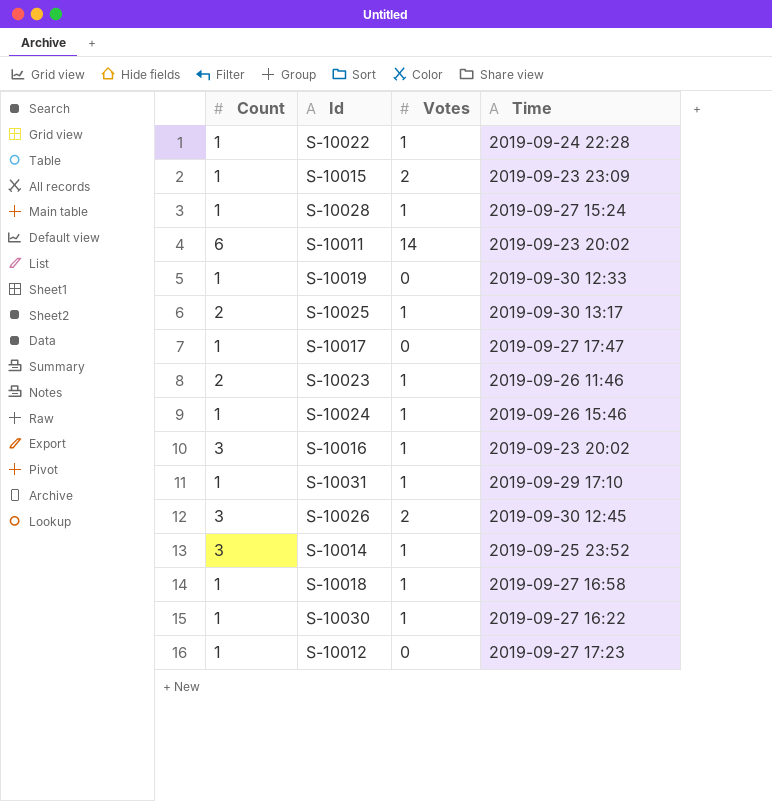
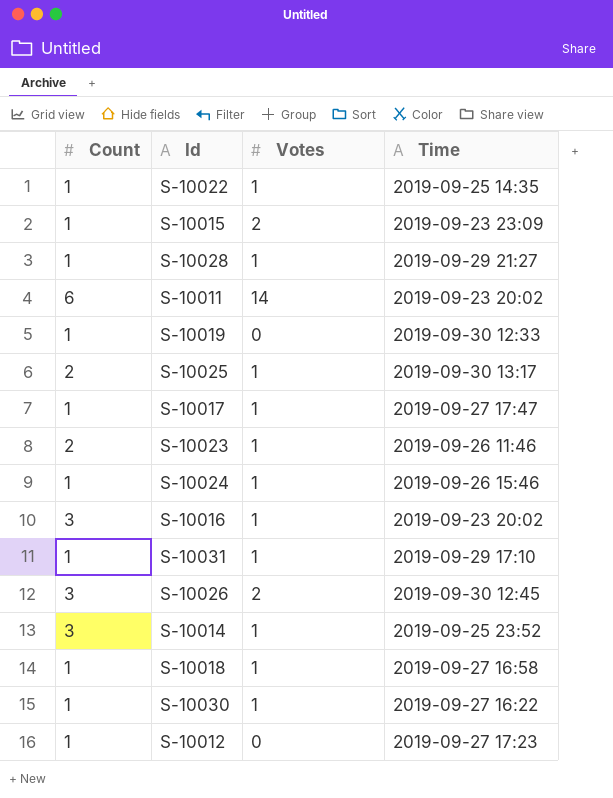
S-10022 | Time: 2019-09-24 22:28 -> 2019-09-25 14:35
S-10028 | Time: 2019-09-27 15:24 -> 2019-09-29 21:27
S-10017 | Votes: 0 -> 1

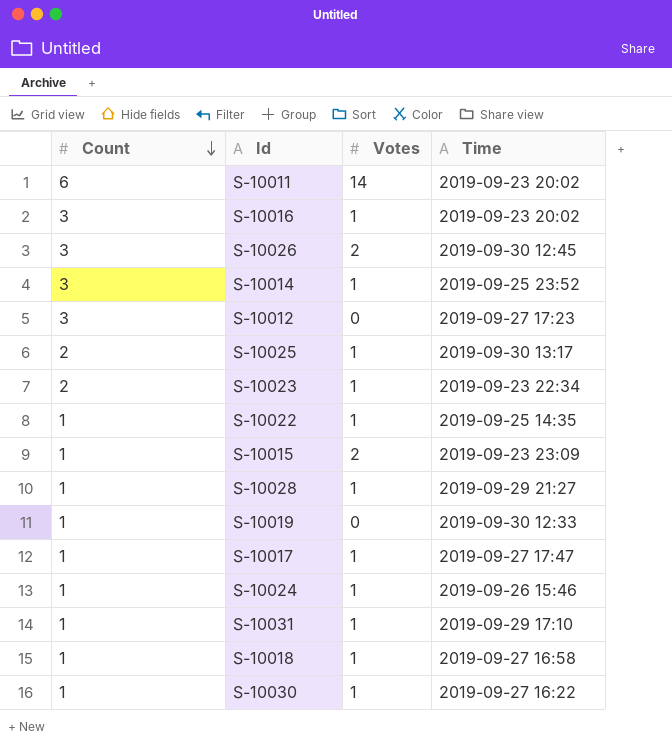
row order: none -> Count descending
S-10012 | Count: 1 -> 3
S-10023 | Time: 2019-09-26 11:46 -> 2019-09-23 22:34

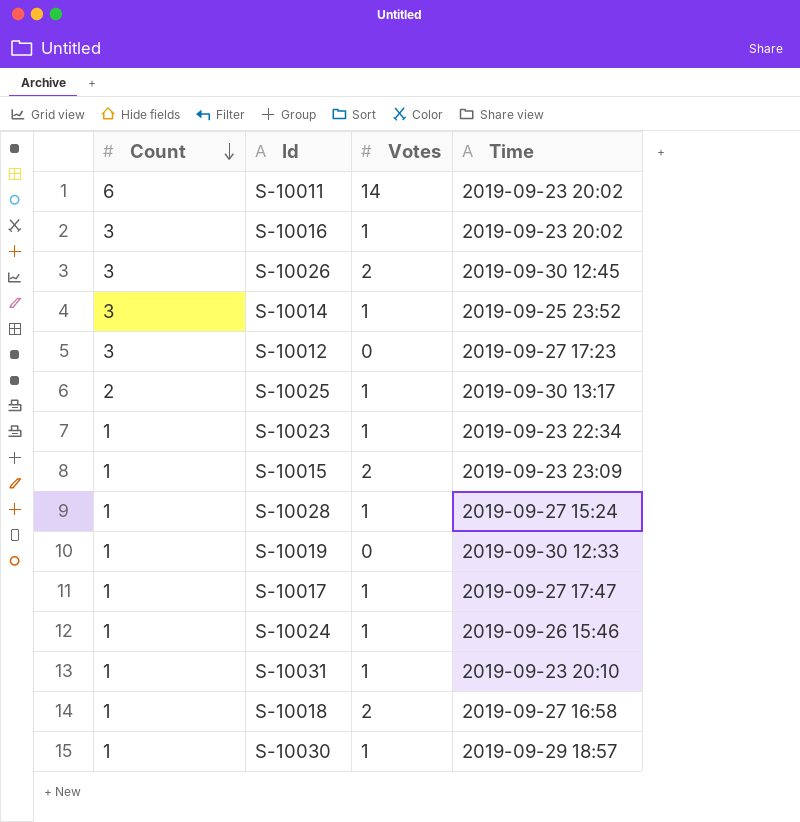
row S-10022: 1 | 1 | 2019-09-25 14:35 -> none
S-10023 | Count: 2 -> 1
S-10028 | Time: 2019-09-29 21:27 -> 2019-09-27 15:24
S-10031 | Time: 2019-09-29 17:10 -> 2019-09-23 20:10
S-10018 | Votes: 1 -> 2
S-10030 | Time: 2019-09-27 16:22 -> 2019-09-29 18:57

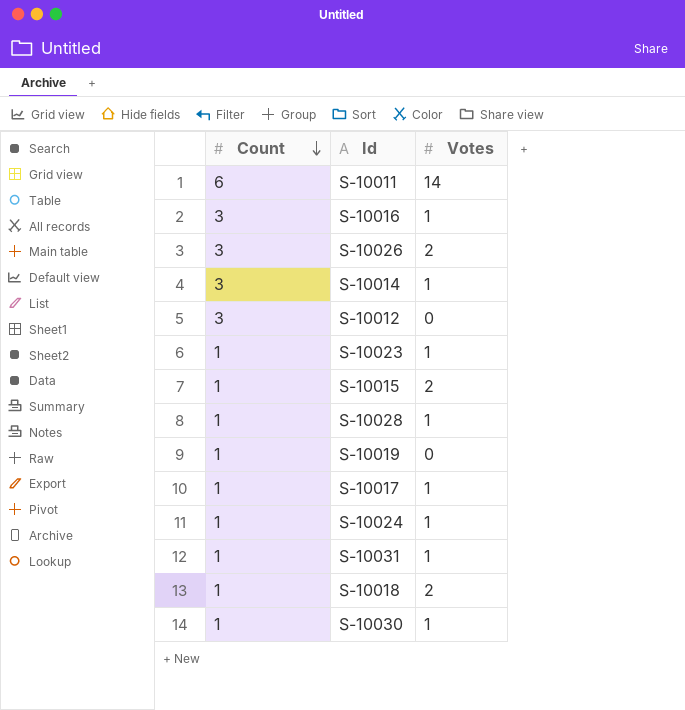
column Time | position: 4 -> none
row S-10025: 2 | 1 | 2019-09-30 13:17 -> none

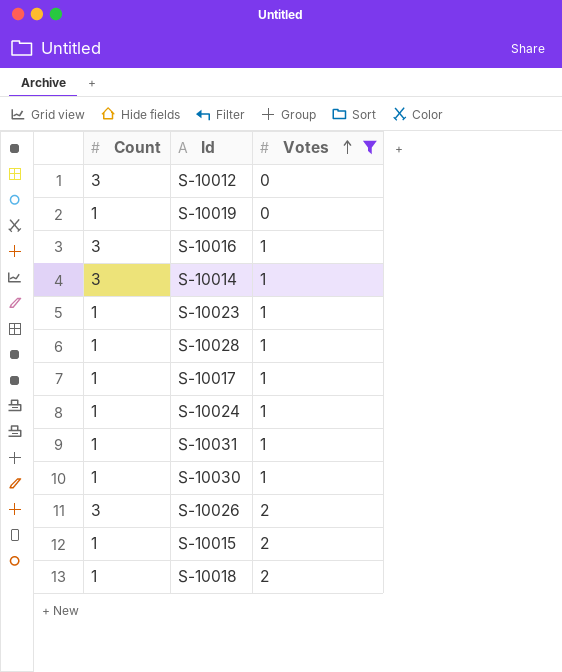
filter: none -> Votes != 14
row order: Count descending -> Votes ascending

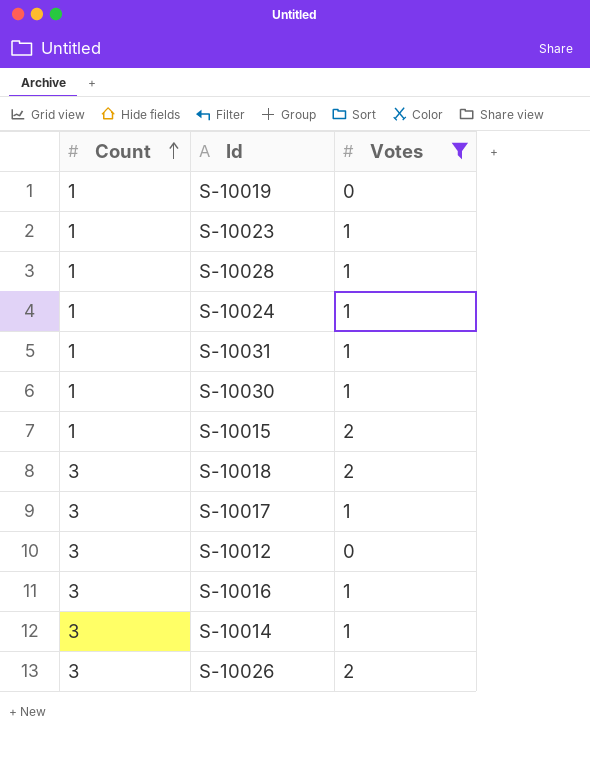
row order: Votes ascending -> Count ascending
S-10018 | Count: 1 -> 3
S-10017 | Count: 1 -> 3

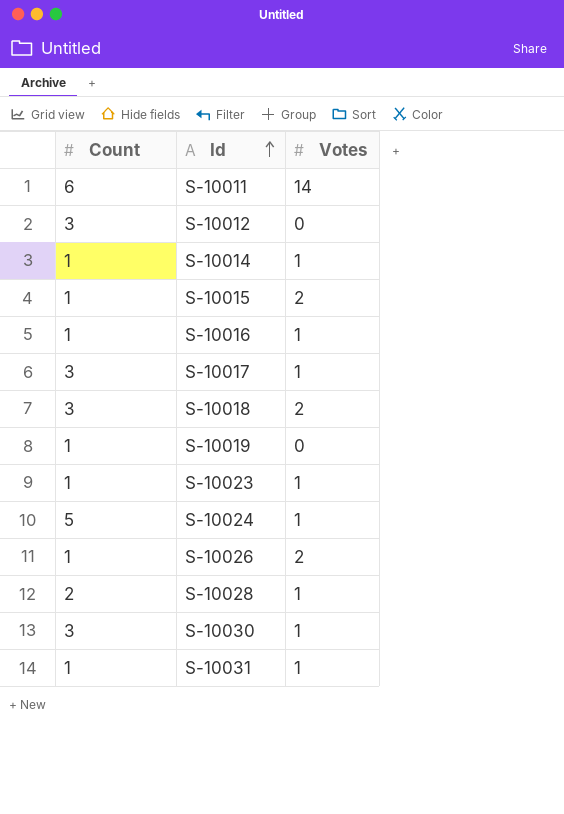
filter: Votes != 14 -> none
row order: Count ascending -> Id ascending
S-10014 | Count: 3 -> 1
S-10016 | Count: 3 -> 1
S-10024 | Count: 1 -> 5
S-10026 | Count: 3 -> 1
S-10028 | Count: 1 -> 2
S-10030 | Count: 1 -> 3

